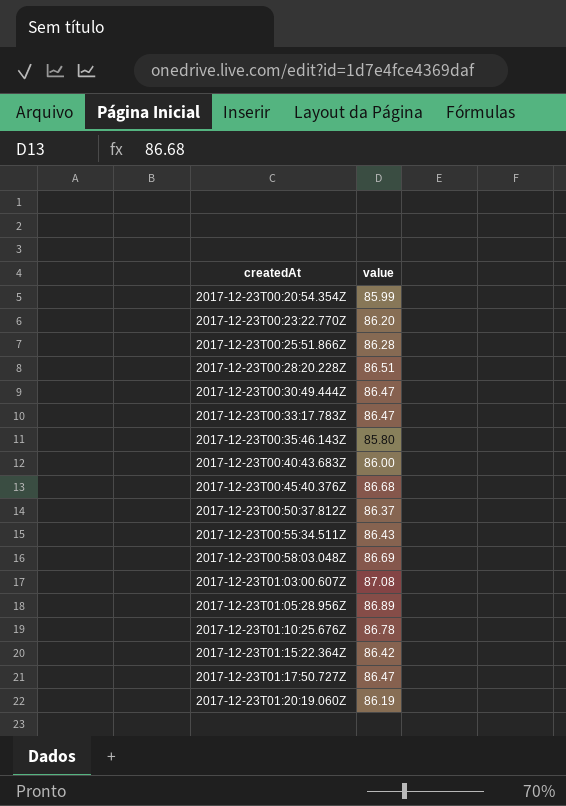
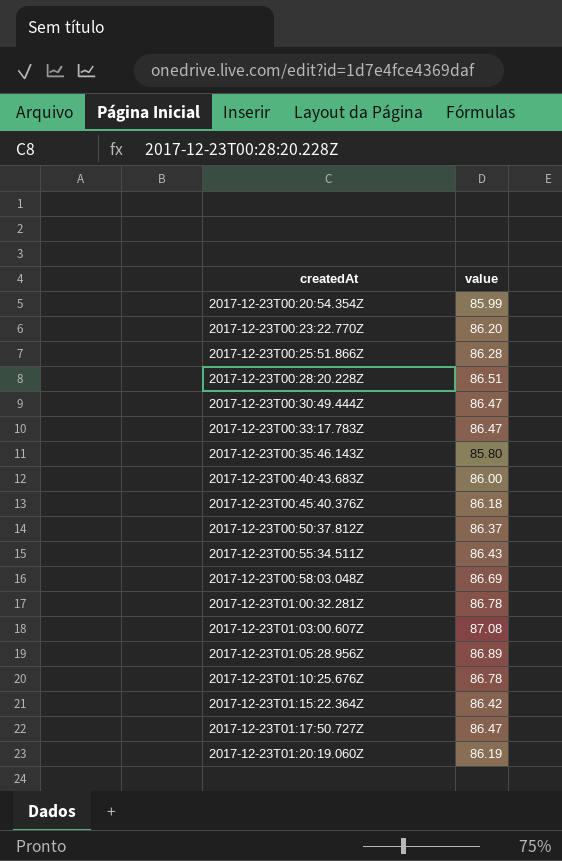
2017-12-23T00:45:40.376Z | value: 86.68 -> 86.18
row 2017-12-23T01:00:32.281Z: none -> 86.78

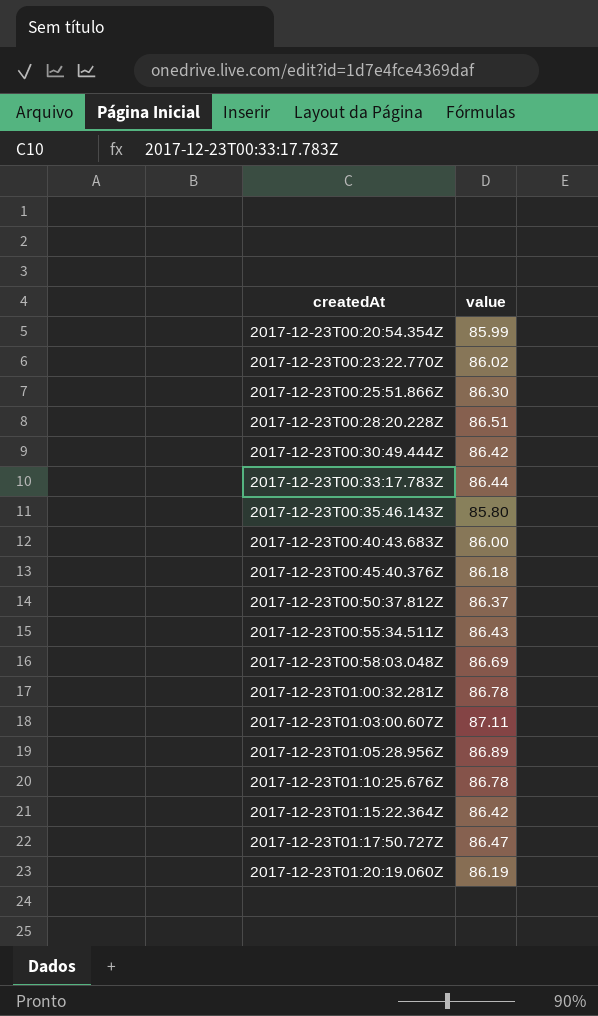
2017-12-23T00:23:22.770Z | value: 86.20 -> 86.02
2017-12-23T00:25:51.866Z | value: 86.28 -> 86.30
2017-12-23T00:30:49.444Z | value: 86.47 -> 86.42
2017-12-23T00:33:17.783Z | value: 86.47 -> 86.44
2017-12-23T01:03:00.607Z | value: 87.08 -> 87.11

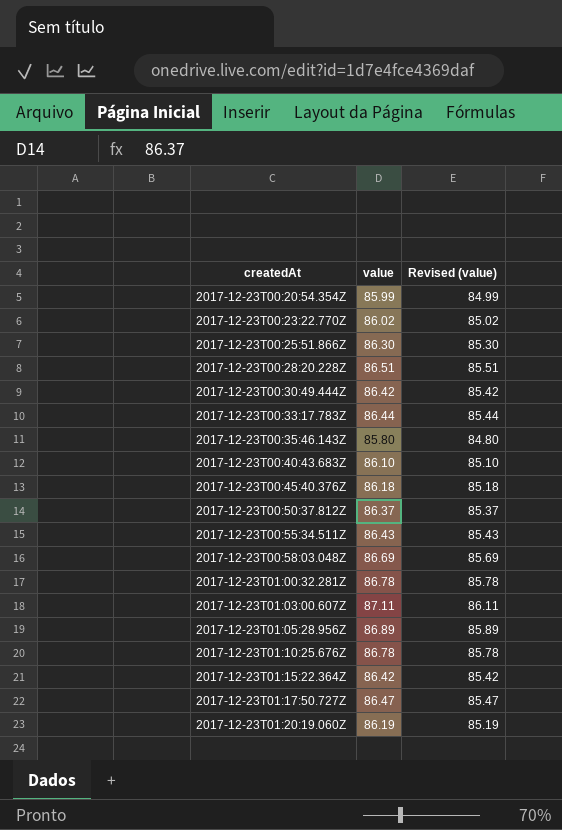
column Revised (value) | formula: none -> [value] - 1
2017-12-23T00:40:43.683Z | value: 86.00 -> 86.10

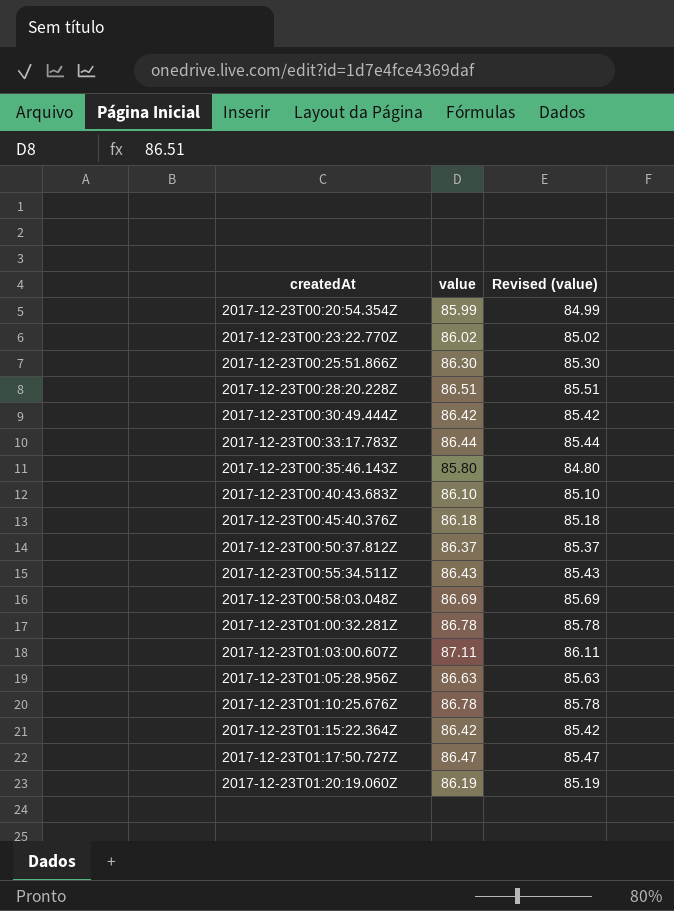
2017-12-23T01:05:28.956Z | value: 86.89 -> 86.63
2017-12-23T01:05:28.956Z | Revised (value): 85.89 -> 85.63

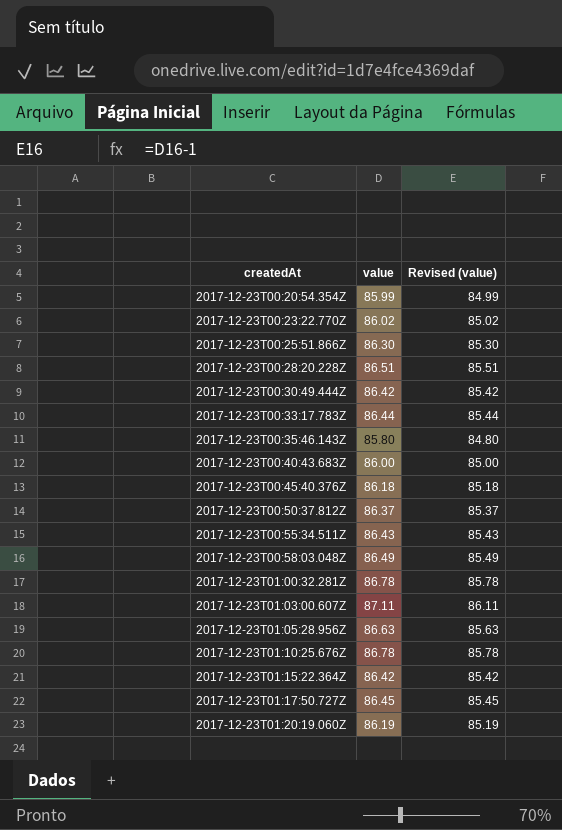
2017-12-23T00:40:43.683Z | value: 86.10 -> 86.00
2017-12-23T00:40:43.683Z | Revised (value): 85.10 -> 85.00
2017-12-23T00:58:03.048Z | value: 86.69 -> 86.49
2017-12-23T00:58:03.048Z | Revised (value): 85.69 -> 85.49
2017-12-23T01:17:50.727Z | value: 86.47 -> 86.45
2017-12-23T01:17:50.727Z | Revised (value): 85.47 -> 85.45

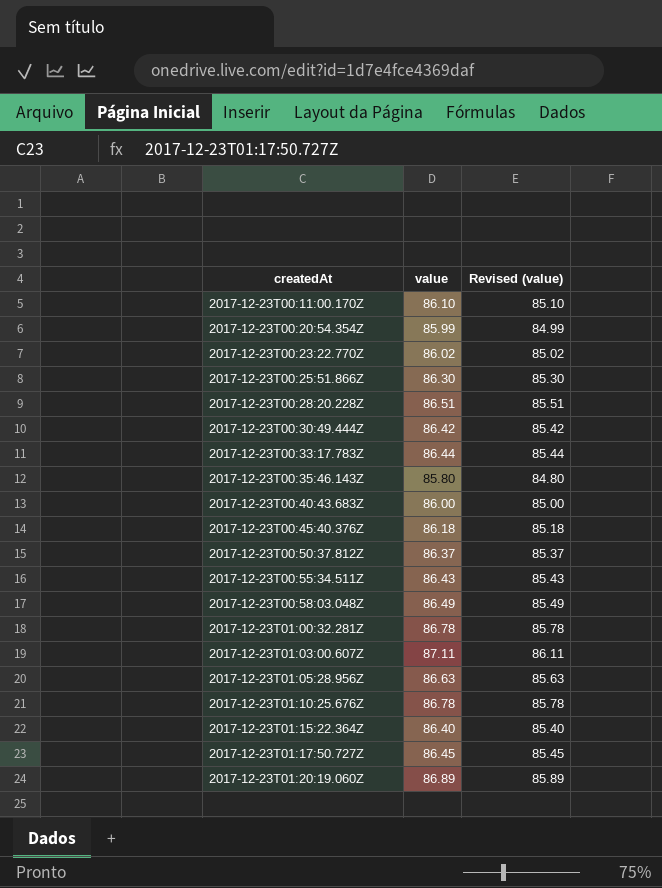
row 2017-12-23T00:11:00.170Z: none -> 86.10 | 85.10
2017-12-23T01:15:22.364Z | value: 86.42 -> 86.40
2017-12-23T01:15:22.364Z | Revised (value): 85.42 -> 85.40
2017-12-23T01:20:19.060Z | value: 86.19 -> 86.89
2017-12-23T01:20:19.060Z | Revised (value): 85.19 -> 85.89

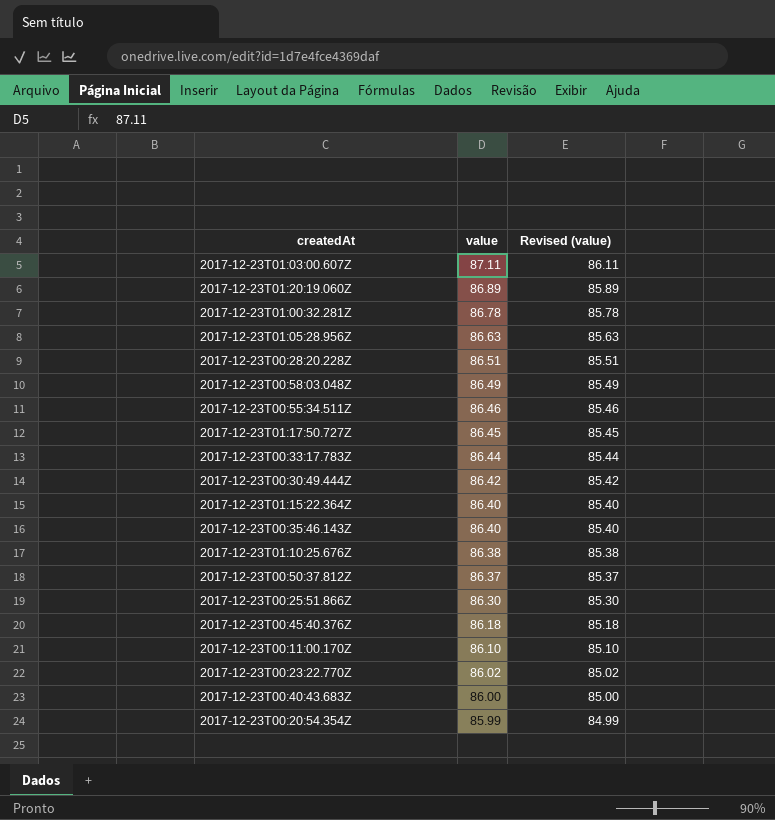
row order: createdAt ascending -> value descending
2017-12-23T00:55:34.511Z | value: 86.43 -> 86.46
2017-12-23T00:55:34.511Z | Revised (value): 85.43 -> 85.46
2017-12-23T00:35:46.143Z | value: 85.80 -> 86.40
2017-12-23T00:35:46.143Z | Revised (value): 84.80 -> 85.40
2017-12-23T01:10:25.676Z | value: 86.78 -> 86.38
2017-12-23T01:10:25.676Z | Revised (value): 85.78 -> 85.38

